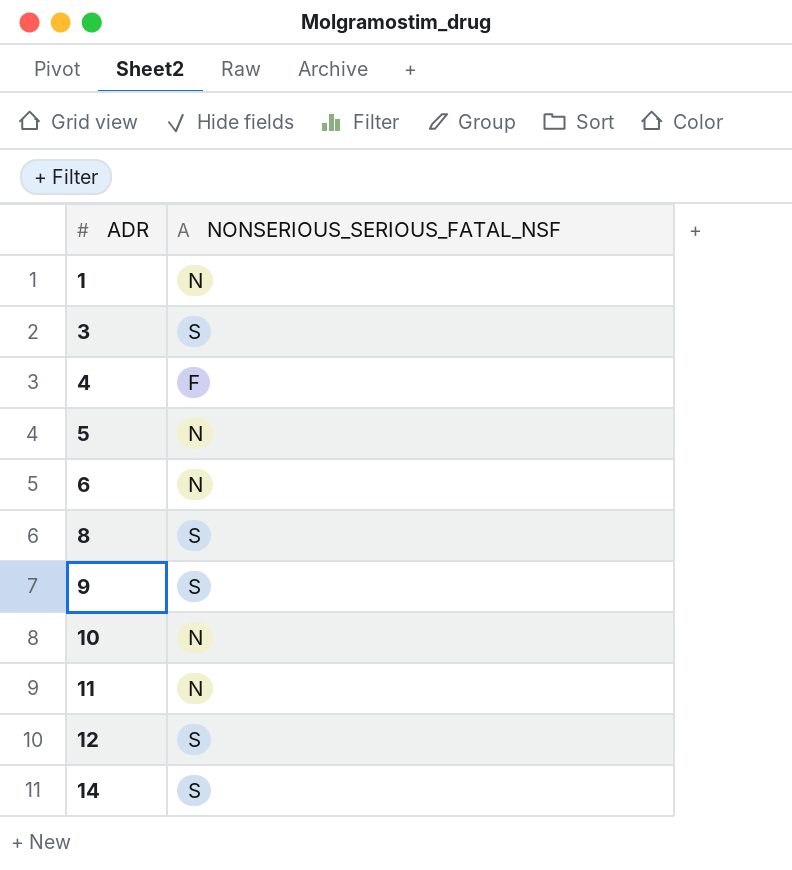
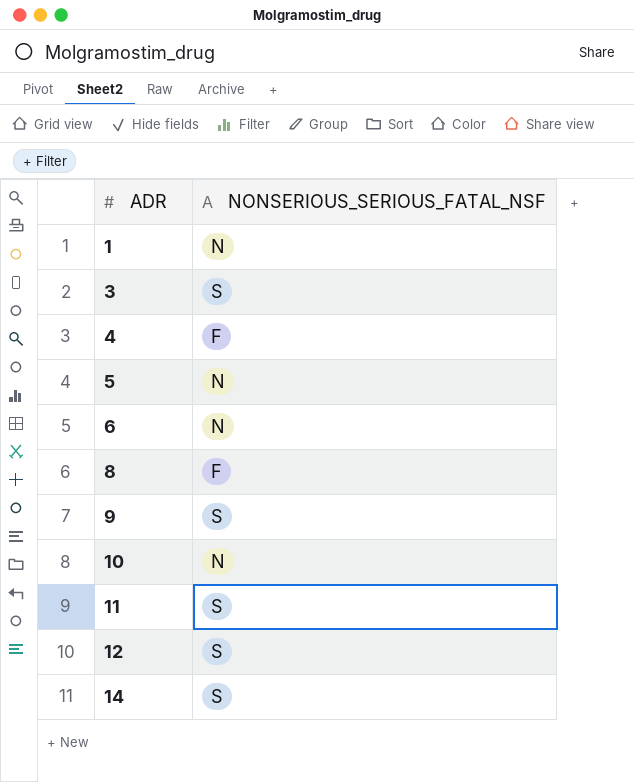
8 | NONSERIOUS_SERIOUS_FATAL_NSF: S -> F
11 | NONSERIOUS_SERIOUS_FATAL_NSF: N -> S

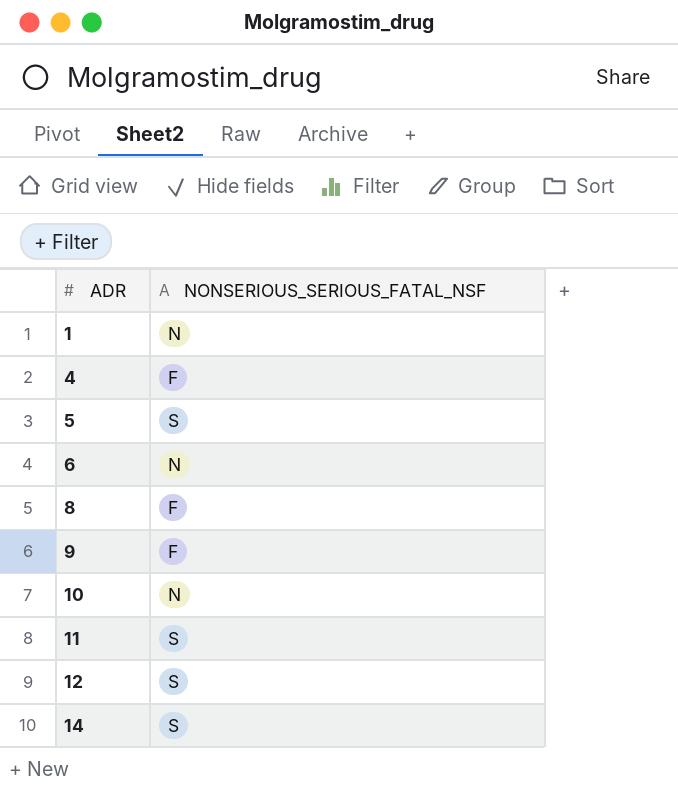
row 3: S -> none
5 | NONSERIOUS_SERIOUS_FATAL_NSF: N -> S
9 | NONSERIOUS_SERIOUS_FATAL_NSF: S -> F

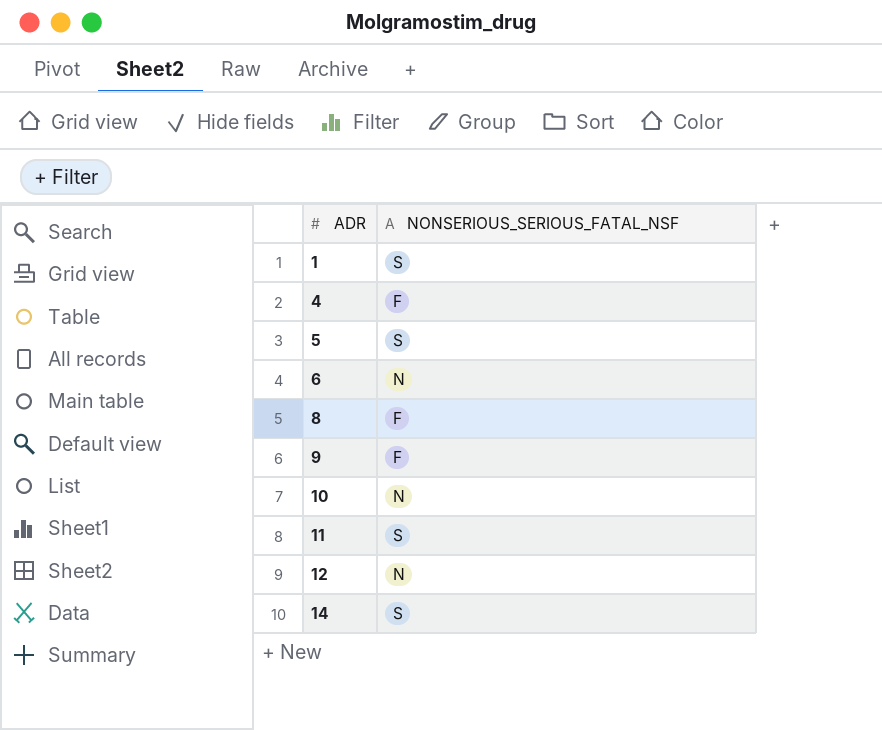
1 | NONSERIOUS_SERIOUS_FATAL_NSF: N -> S
12 | NONSERIOUS_SERIOUS_FATAL_NSF: S -> N

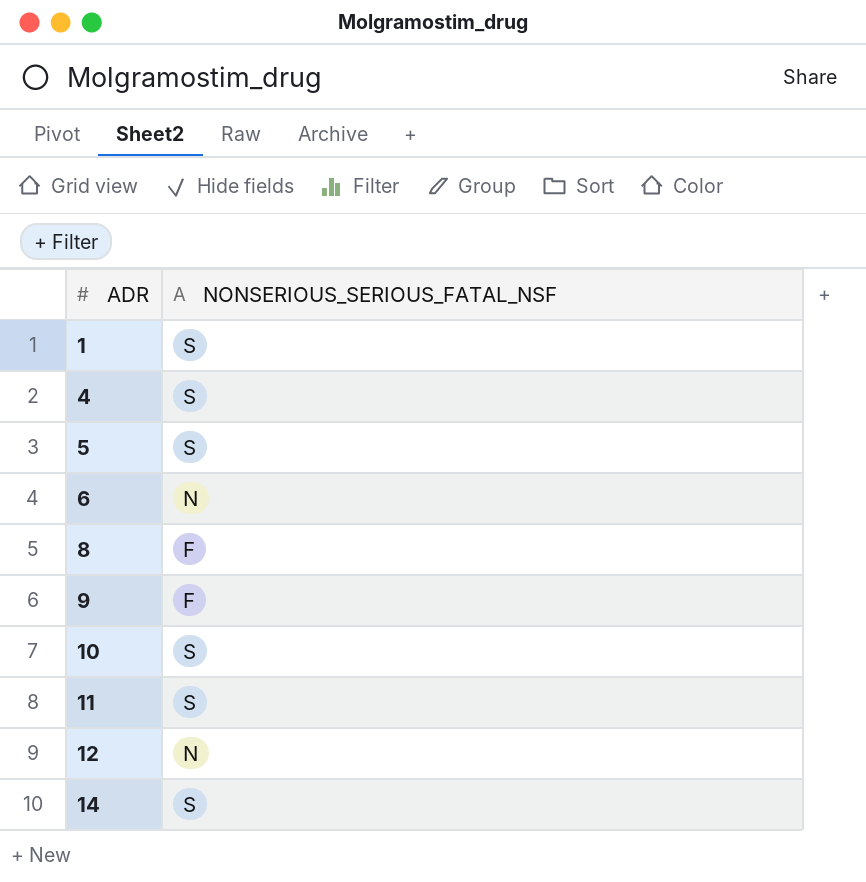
4 | NONSERIOUS_SERIOUS_FATAL_NSF: F -> S
10 | NONSERIOUS_SERIOUS_FATAL_NSF: N -> S

